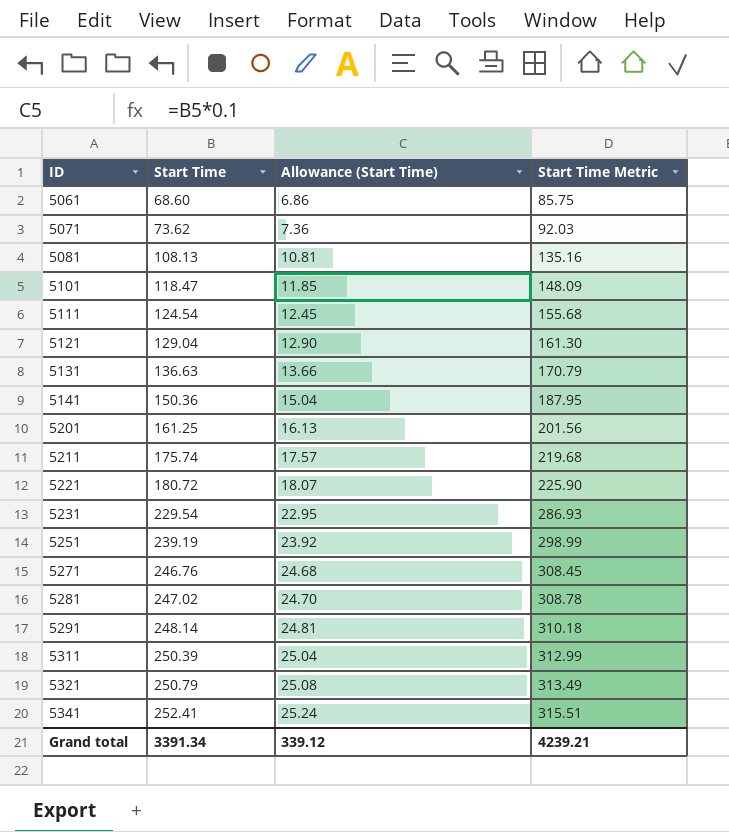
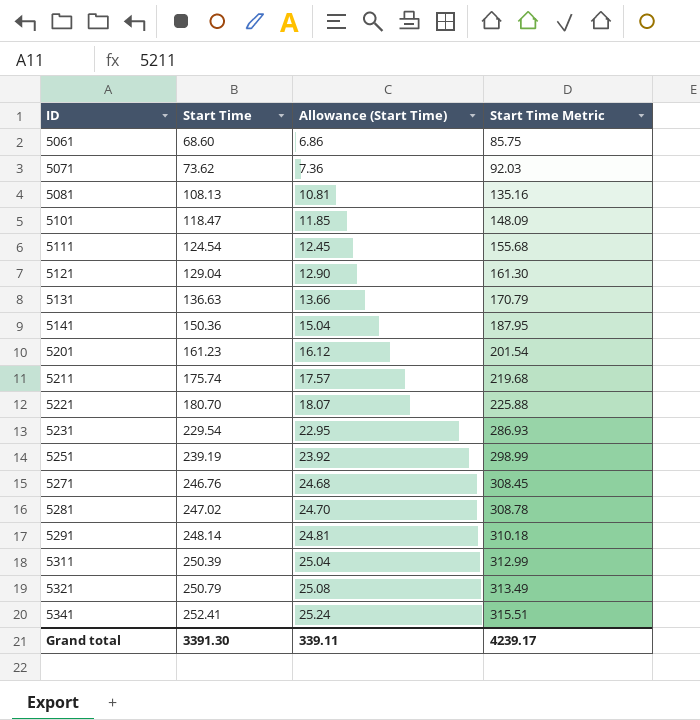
5201 | Start Time: 161.25 -> 161.23
5201 | Allowance (Start Time): 16.13 -> 16.12
5201 | Start Time Metric: 201.56 -> 201.54
5221 | Start Time: 180.72 -> 180.70
5221 | Start Time Metric: 225.90 -> 225.88
Grand total | Start Time: 3391.34 -> 3391.30
Grand total | Allowance (Start Time): 339.12 -> 339.11
Grand total | Start Time Metric: 4239.21 -> 4239.17

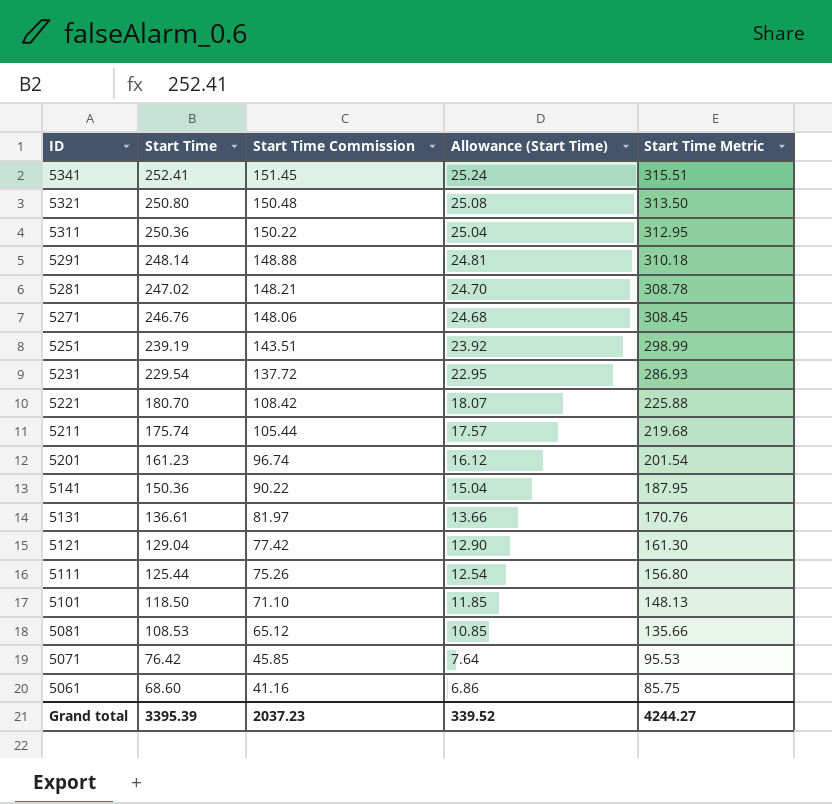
row order: ID ascending -> ID descending
column Start Time Commission | formula: none -> [Start Time] * 0.6
5321 | Start Time: 250.79 -> 250.80
5321 | Start Time Metric: 313.49 -> 313.50
5311 | Start Time: 250.39 -> 250.36
5311 | Start Time Metric: 312.99 -> 312.95
5131 | Start Time: 136.63 -> 136.61
5131 | Start Time Metric: 170.79 -> 170.76
5111 | Start Time: 124.54 -> 125.44
5111 | Allowance (Start Time): 12.45 -> 12.54
5111 | Start Time Metric: 155.68 -> 156.80
5101 | Start Time: 118.47 -> 118.50
5101 | Start Time Metric: 148.09 -> 148.13
5081 | Start Time: 108.13 -> 108.53
5081 | Allowance (Start Time): 10.81 -> 10.85
5081 | Start Time Metric: 135.16 -> 135.66
5071 | Start Time: 73.62 -> 76.42
5071 | Allowance (Start Time): 7.36 -> 7.64
5071 | Start Time Metric: 92.03 -> 95.53
Grand total | Start Time: 3391.30 -> 3395.39
Grand total | Allowance (Start Time): 339.11 -> 339.52
Grand total | Start Time Metric: 4239.17 -> 4244.27

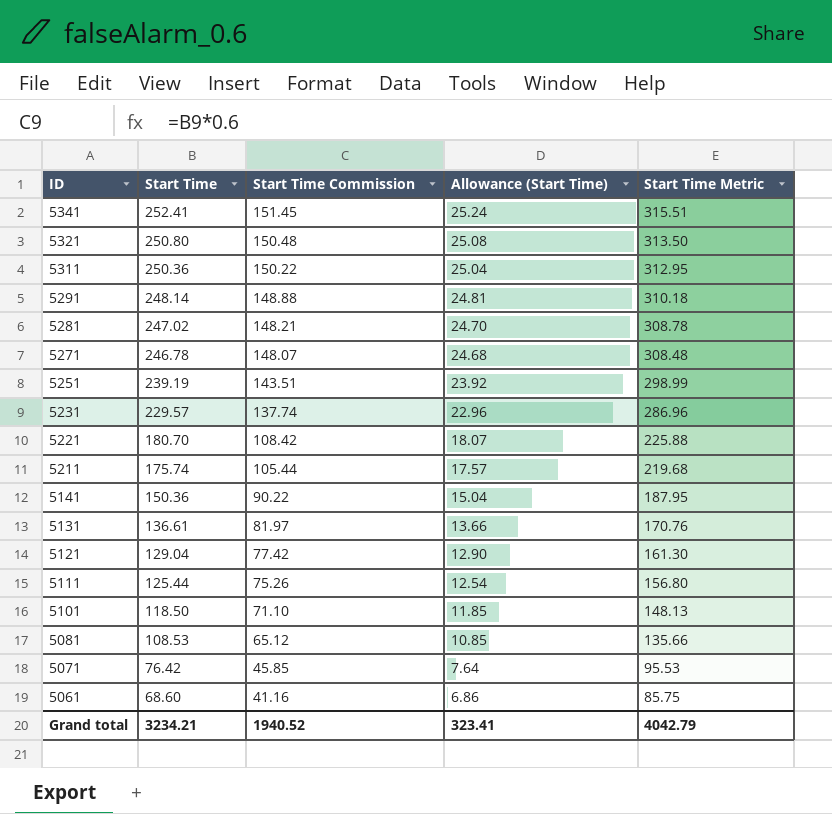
row 5201: 161.23 | 96.74 | 16.12 | 201.54 -> none
5271 | Start Time: 246.76 -> 246.78
5271 | Start Time Commission: 148.06 -> 148.07
5271 | Start Time Metric: 308.45 -> 308.48
5231 | Start Time: 229.54 -> 229.57
5231 | Start Time Commission: 137.72 -> 137.74
5231 | Allowance (Start Time): 22.95 -> 22.96
5231 | Start Time Metric: 286.93 -> 286.96
Grand total | Start Time: 3395.39 -> 3234.21
Grand total | Start Time Commission: 2037.23 -> 1940.52
Grand total | Allowance (Start Time): 339.52 -> 323.41
Grand total | Start Time Metric: 4244.27 -> 4042.79

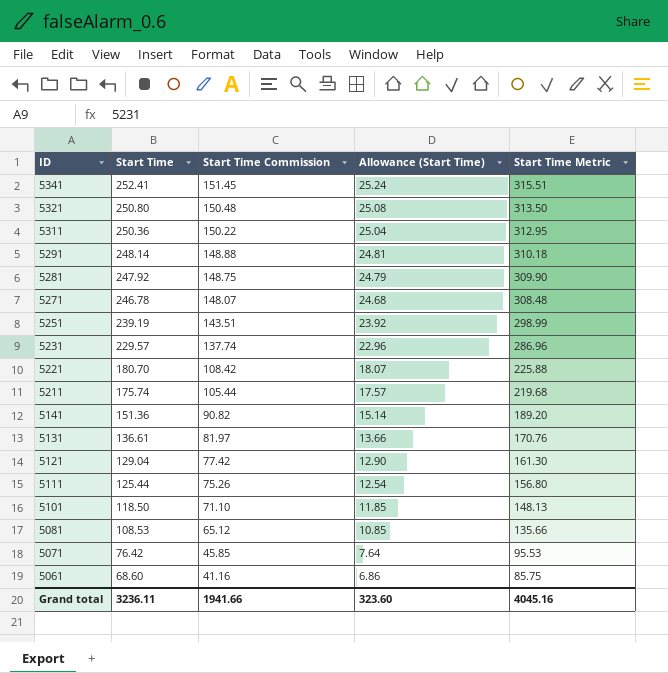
5281 | Start Time: 247.02 -> 247.92
5281 | Start Time Commission: 148.21 -> 148.75
5281 | Allowance (Start Time): 24.70 -> 24.79
5281 | Start Time Metric: 308.78 -> 309.90
5141 | Start Time: 150.36 -> 151.36
5141 | Start Time Commission: 90.22 -> 90.82
5141 | Allowance (Start Time): 15.04 -> 15.14
5141 | Start Time Metric: 187.95 -> 189.20
Grand total | Start Time: 3234.21 -> 3236.11
Grand total | Start Time Commission: 1940.52 -> 1941.66
Grand total | Allowance (Start Time): 323.41 -> 323.60
Grand total | Start Time Metric: 4042.79 -> 4045.16

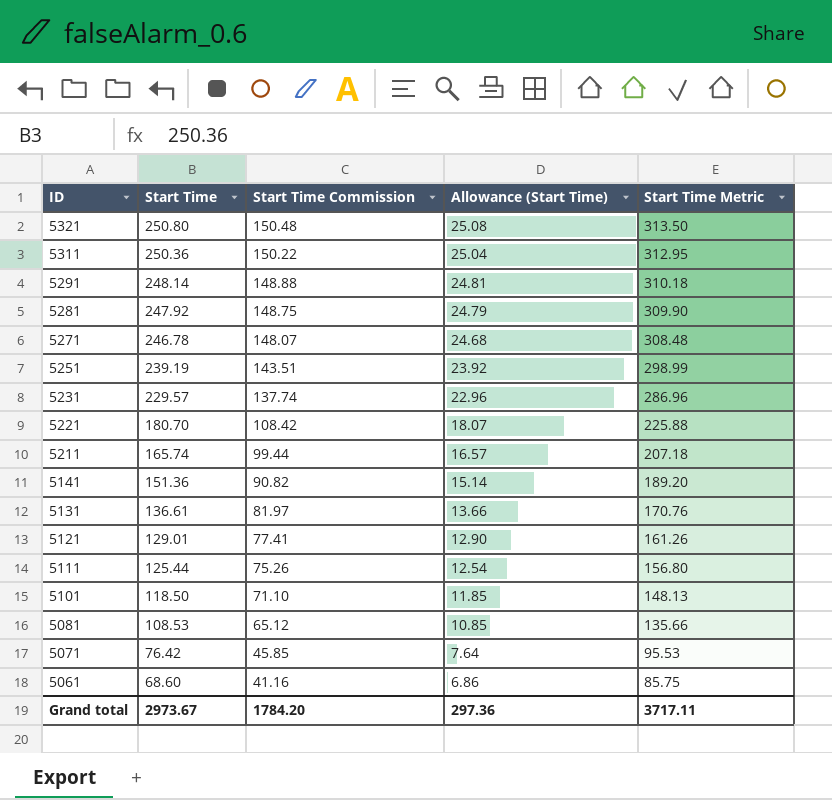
row 5341: 252.41 | 151.45 | 25.24 | 315.51 -> none
5211 | Start Time: 175.74 -> 165.74
5211 | Start Time Commission: 105.44 -> 99.44
5211 | Allowance (Start Time): 17.57 -> 16.57
5211 | Start Time Metric: 219.68 -> 207.18
5121 | Start Time: 129.04 -> 129.01
5121 | Start Time Commission: 77.42 -> 77.41
5121 | Start Time Metric: 161.30 -> 161.26
Grand total | Start Time: 3236.11 -> 2973.67
Grand total | Start Time Commission: 1941.66 -> 1784.20
Grand total | Allowance (Start Time): 323.60 -> 297.36
Grand total | Start Time Metric: 4045.16 -> 3717.11

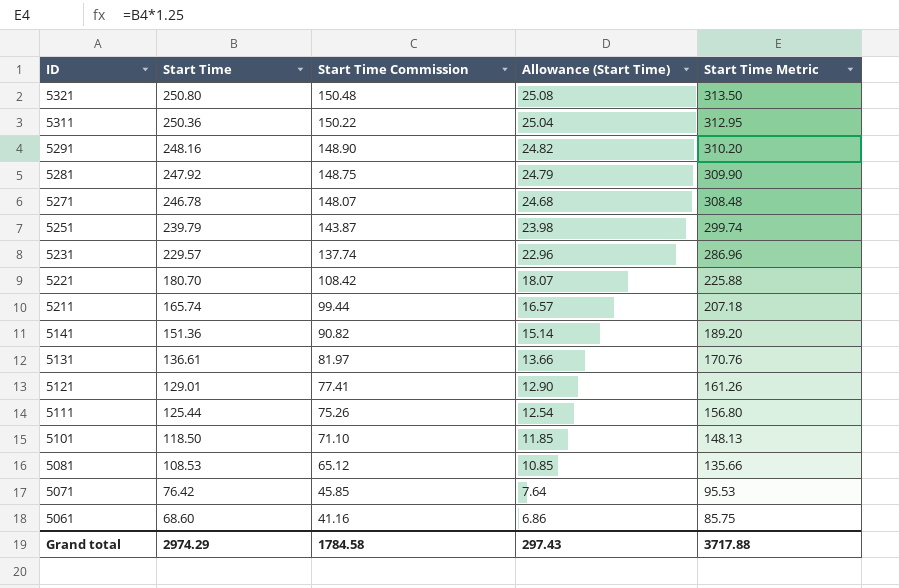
5291 | Start Time: 248.14 -> 248.16
5291 | Start Time Commission: 148.88 -> 148.90
5291 | Allowance (Start Time): 24.81 -> 24.82
5291 | Start Time Metric: 310.18 -> 310.20
5251 | Start Time: 239.19 -> 239.79
5251 | Start Time Commission: 143.51 -> 143.87
5251 | Allowance (Start Time): 23.92 -> 23.98
5251 | Start Time Metric: 298.99 -> 299.74
Grand total | Start Time: 2973.67 -> 2974.29
Grand total | Start Time Commission: 1784.20 -> 1784.58
Grand total | Allowance (Start Time): 297.36 -> 297.43
Grand total | Start Time Metric: 3717.11 -> 3717.88

